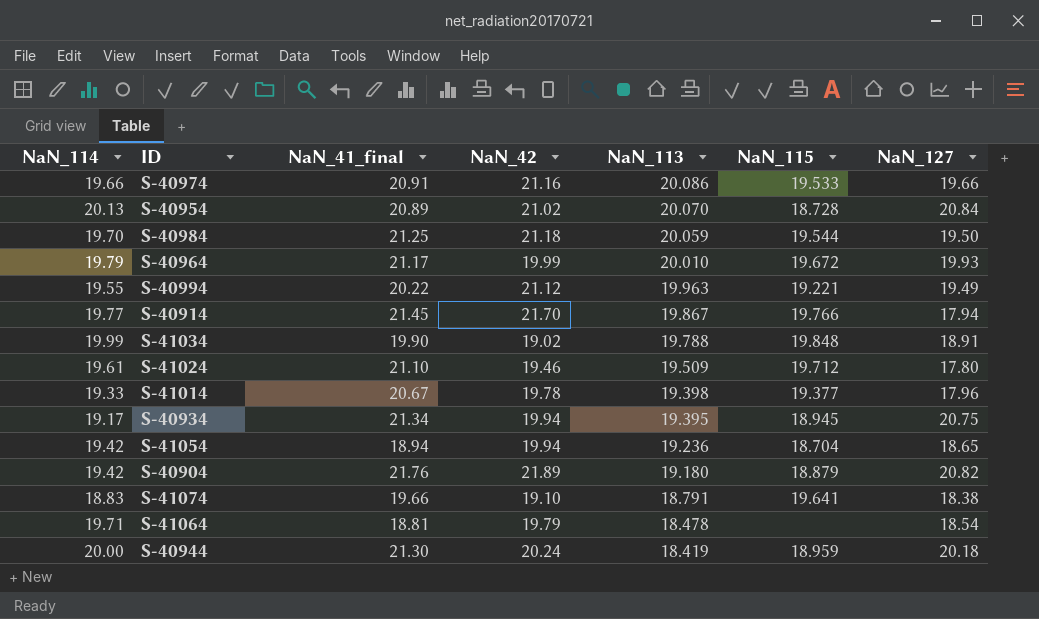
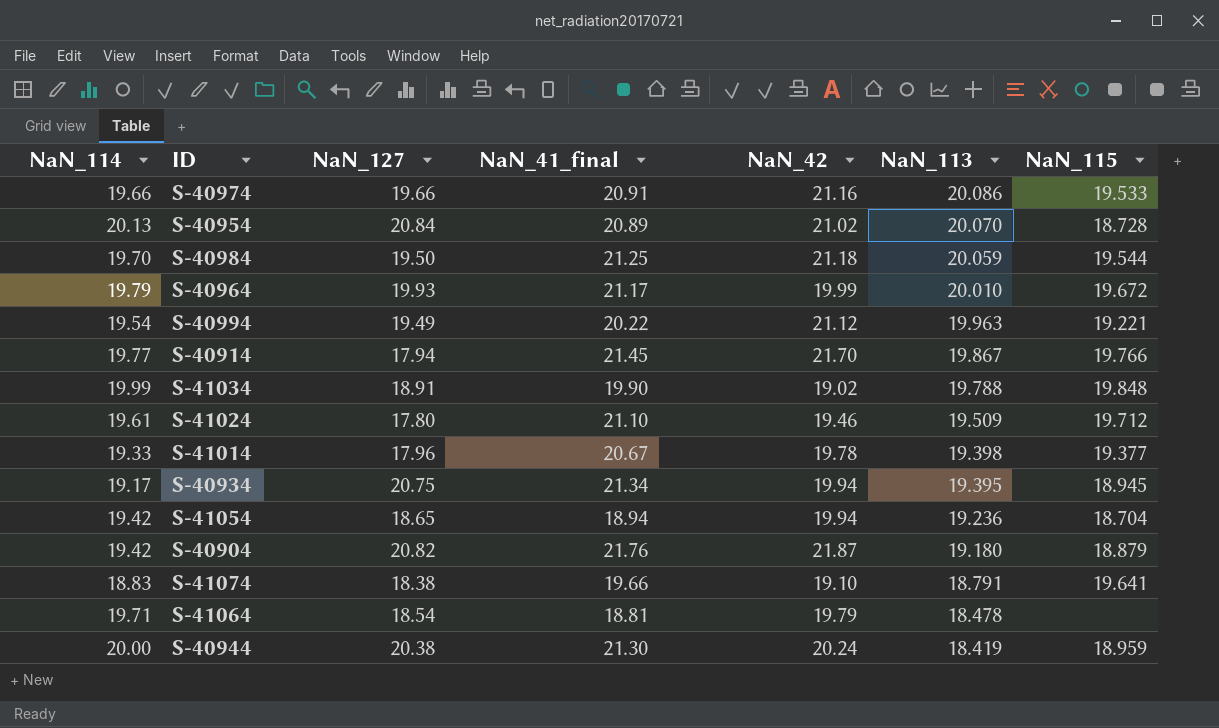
column NaN_127 | position: 7 -> 3
S-40994 | NaN_114: 19.55 -> 19.54
S-40904 | NaN_42: 21.89 -> 21.87
S-40944 | NaN_127: 20.18 -> 20.38

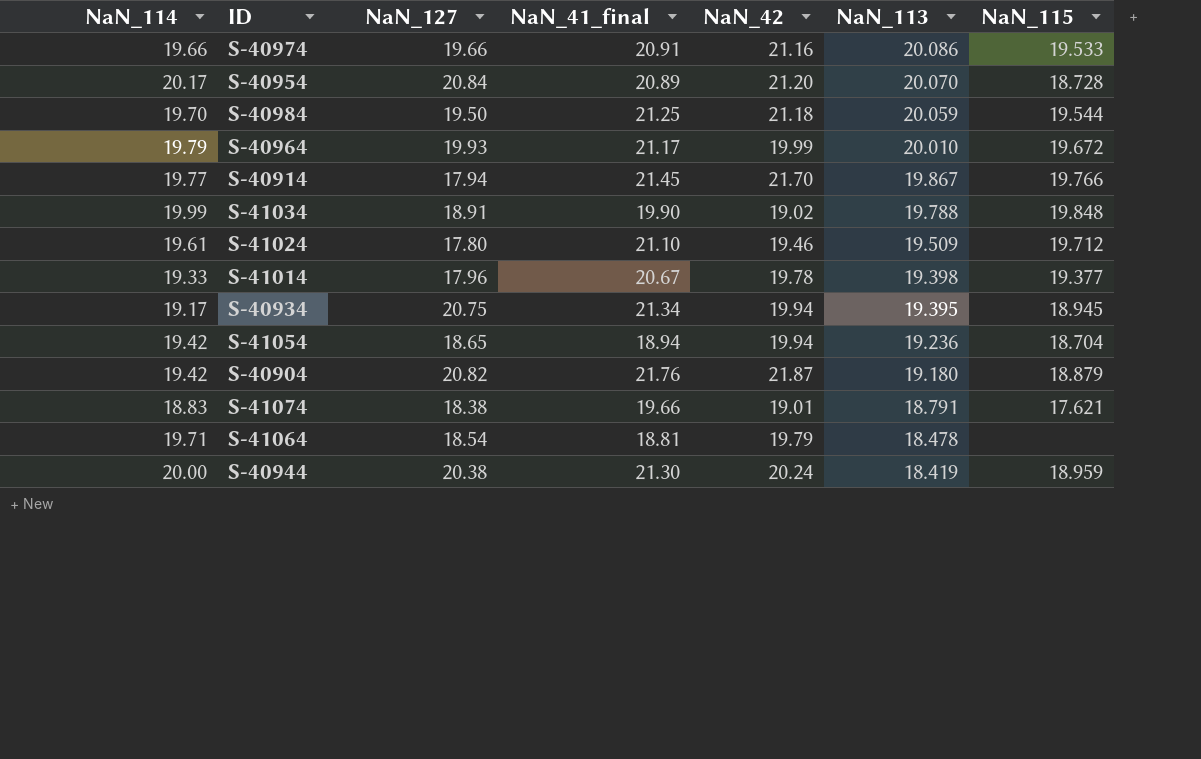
row S-40994: 19.54 | 19.49 | 20.22 | 21.12 | 19.963 | 19.221 -> none
S-40954 | NaN_114: 20.13 -> 20.17
S-40954 | NaN_42: 21.02 -> 21.20
S-41074 | NaN_42: 19.10 -> 19.01
S-41074 | NaN_115: 19.641 -> 17.621

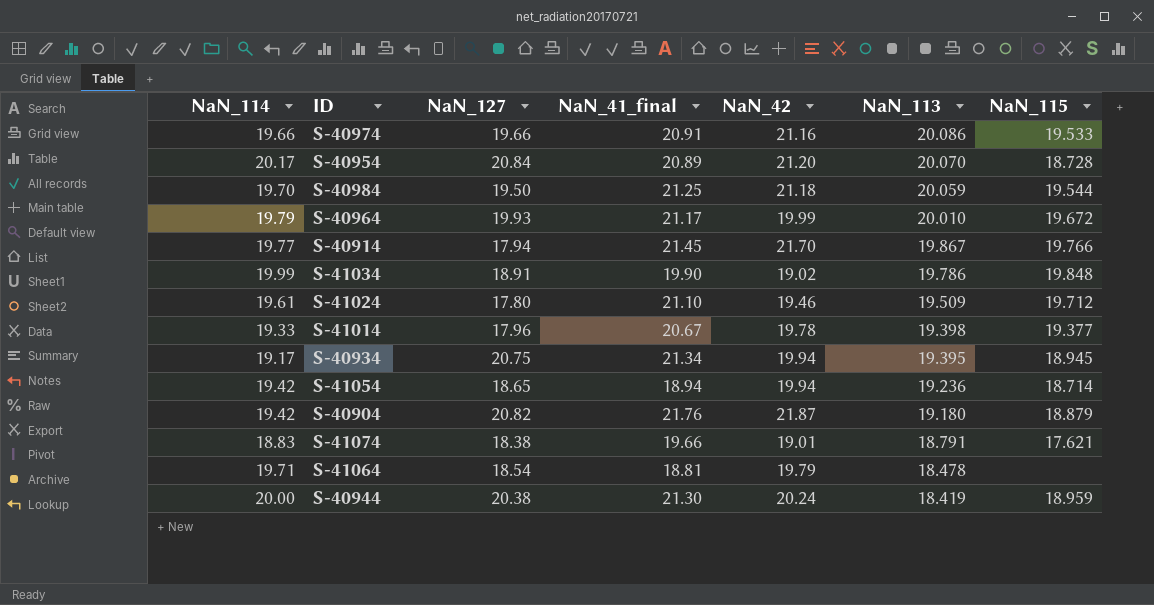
S-41034 | NaN_113: 19.788 -> 19.786
S-41054 | NaN_115: 18.704 -> 18.714

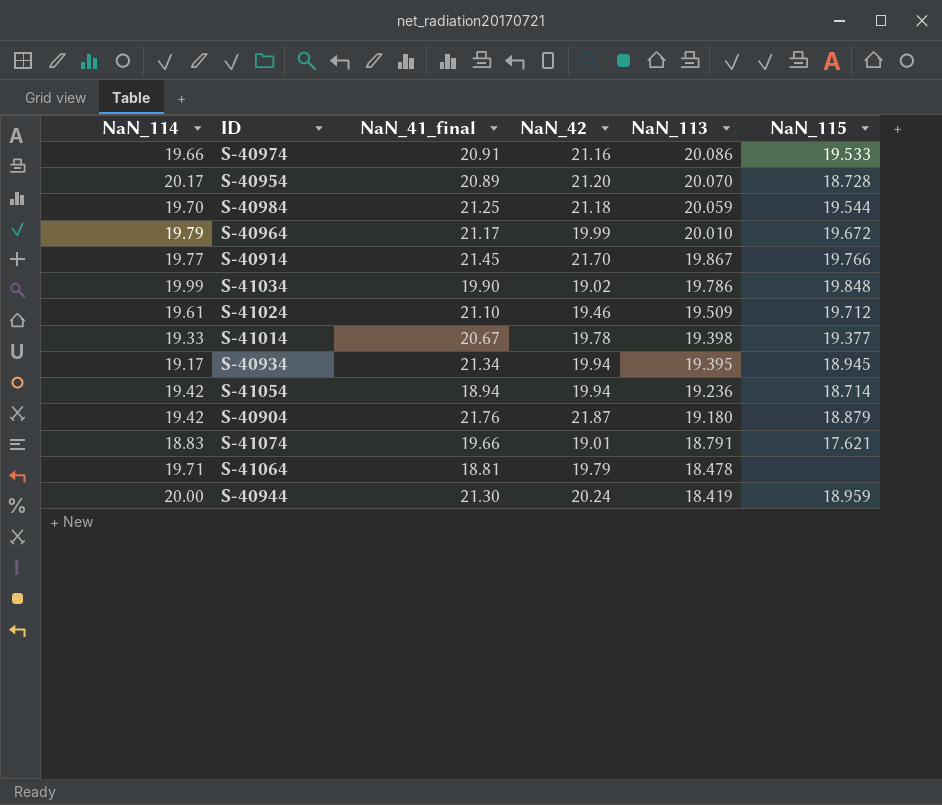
column NaN_127 | position: 3 -> none

